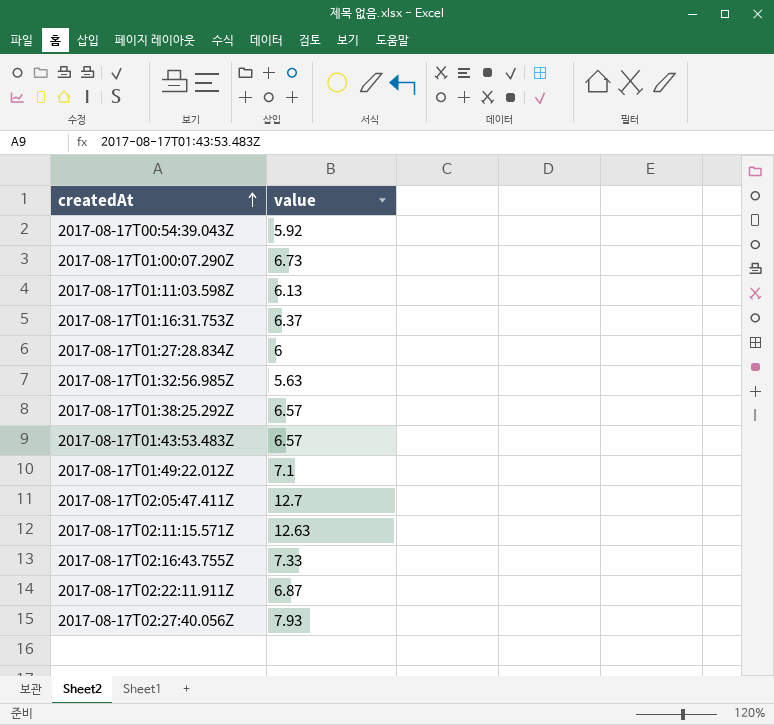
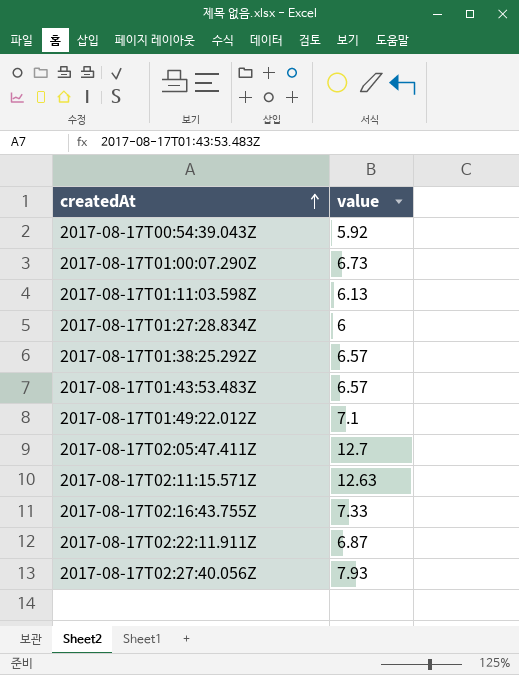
row 2017-08-17T01:16:31.753Z: 6.37 -> none
row 2017-08-17T01:32:56.985Z: 5.63 -> none

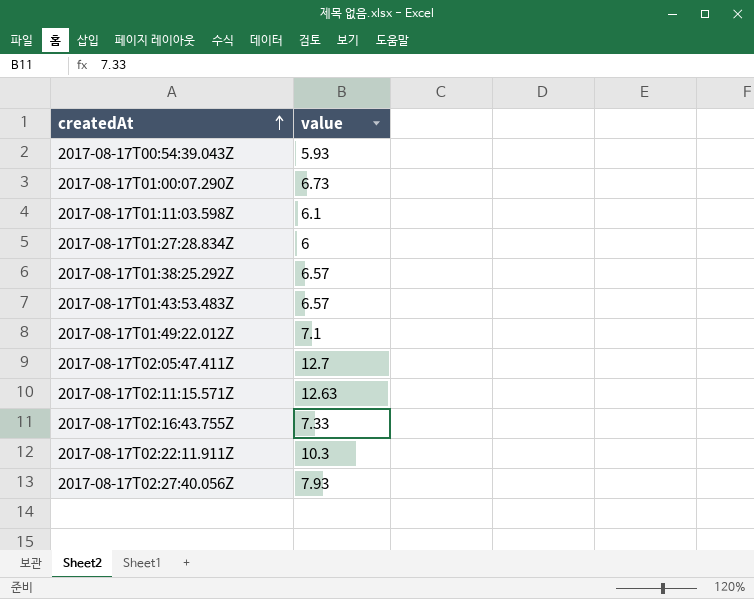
2017-08-17T00:54:39.043Z | value: 5.92 -> 5.93
2017-08-17T01:11:03.598Z | value: 6.13 -> 6.1
2017-08-17T02:22:11.911Z | value: 6.87 -> 10.3

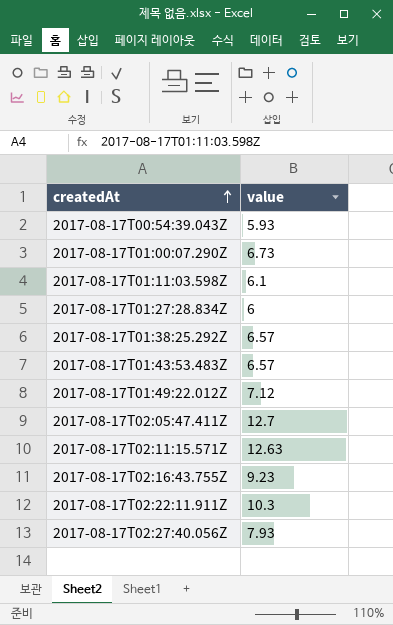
2017-08-17T01:49:22.012Z | value: 7.1 -> 7.12
2017-08-17T02:16:43.755Z | value: 7.33 -> 9.23

